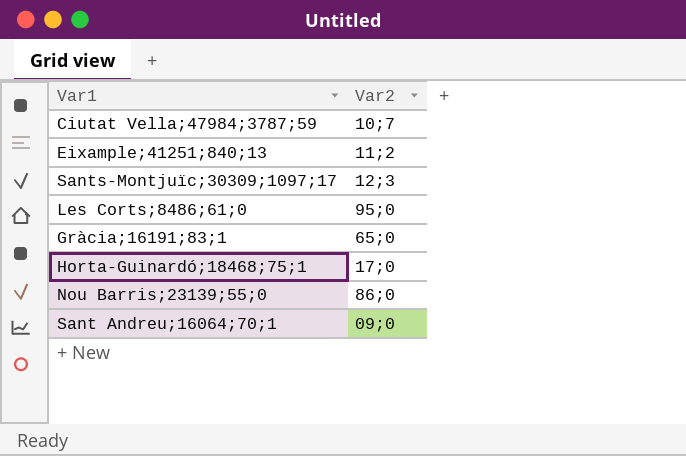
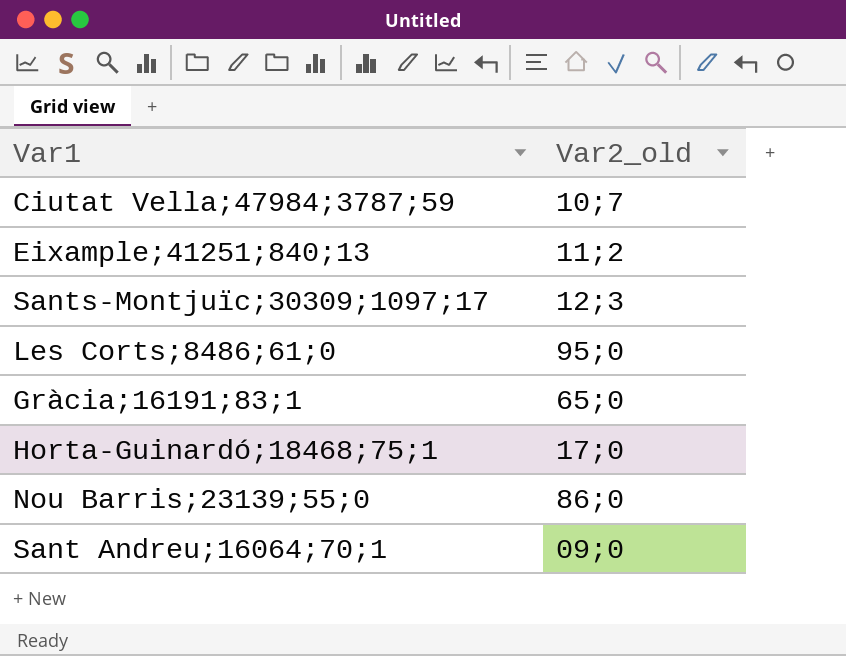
column name: Var2 -> Var2_old

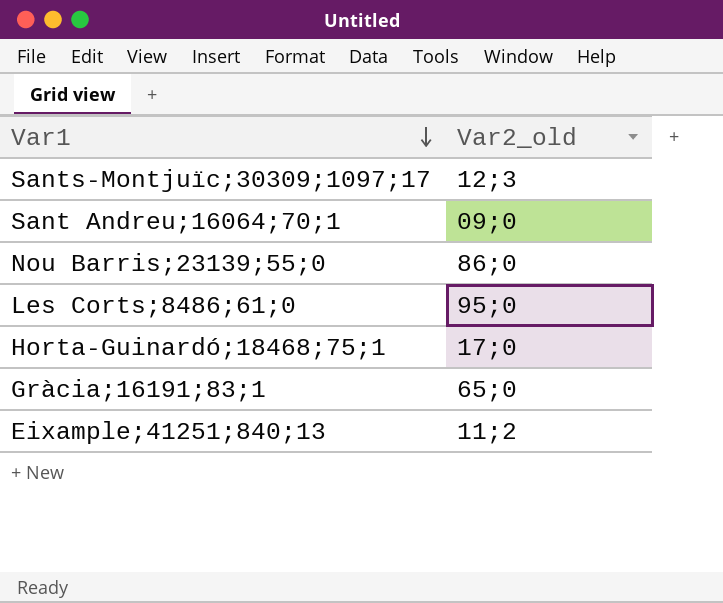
row order: none -> Var1 descending
row Ciutat Vella;47984;3787;59: 10;7 -> none

